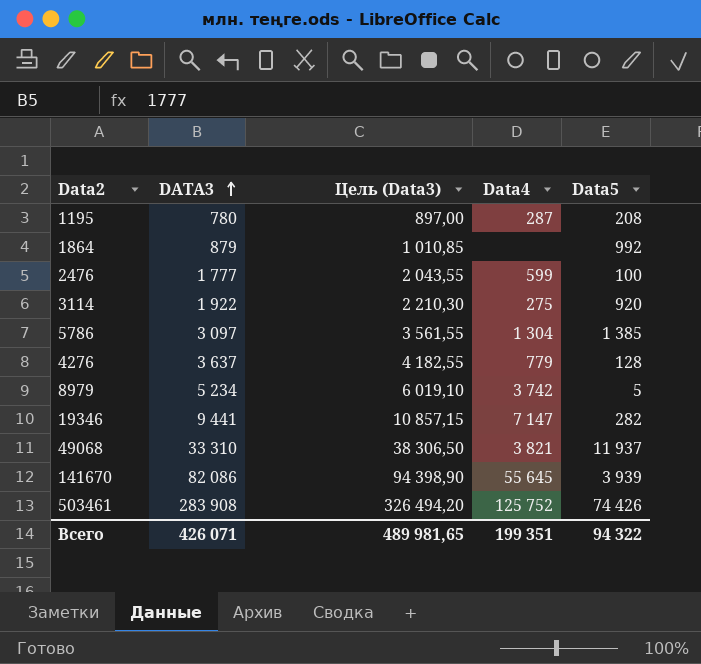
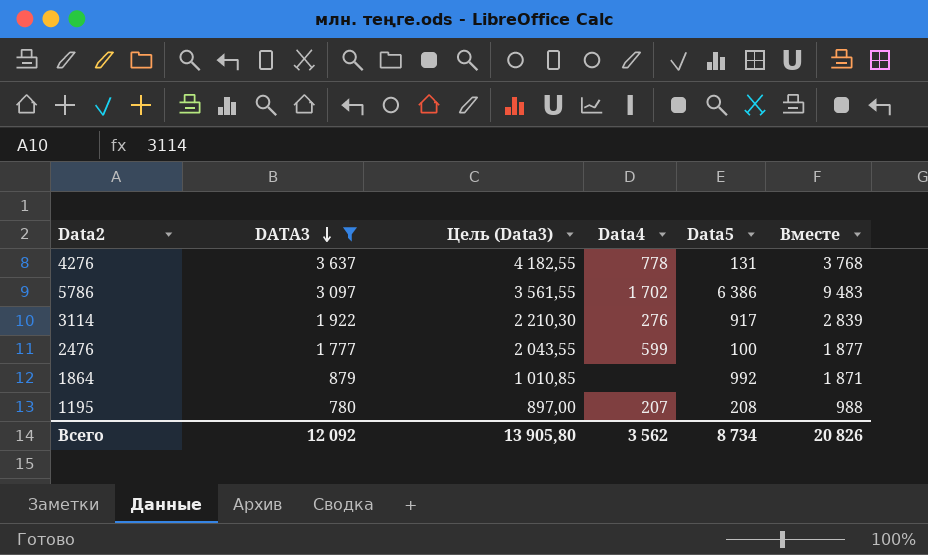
filter: none -> DATA3 <= 3 637
row order: DATA3 ascending -> DATA3 descending
column Вместе | formula: none -> [DATA3] + [Data5]
4276 | Data4: 779 -> 778
4276 | Data5: 128 -> 131
5786 | Data4: 1 304 -> 1 702
5786 | Data5: 1 385 -> 6 386
3114 | Data4: 275 -> 276
3114 | Data5: 920 -> 917
1195 | Data4: 287 -> 207
Всего | DATA3: 426 071 -> 12 092
Всего | Цель (Data3): 489 981,65 -> 13 905,80
Всего | Data4: 199 351 -> 3 562
Всего | Data5: 94 322 -> 8 734

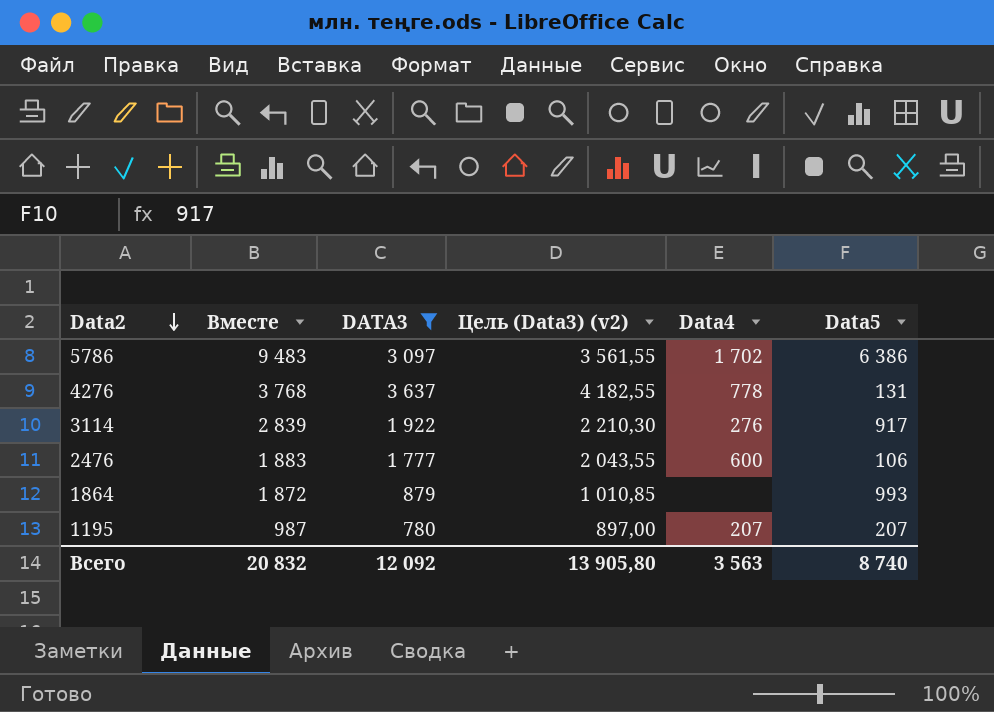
row order: DATA3 descending -> Data2 descending
column Вместе | position: 6 -> 2
column name: Цель (Data3) -> Цель (Data3) (v2)
2476 | Вместе: 1 877 -> 1 883
2476 | Data4: 599 -> 600
2476 | Data5: 100 -> 106
1864 | Вместе: 1 871 -> 1 872
1864 | Data5: 992 -> 993
1195 | Вместе: 988 -> 987
1195 | Data5: 208 -> 207
Всего | Вместе: 20 826 -> 20 832
Всего | Data4: 3 562 -> 3 563
Всего | Data5: 8 734 -> 8 740

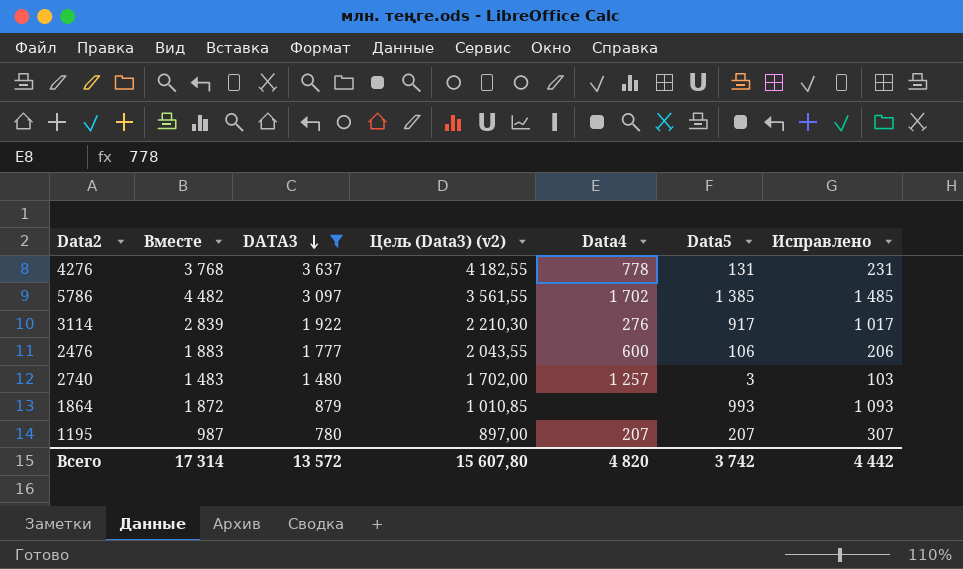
row order: Data2 descending -> DATA3 descending
column Исправлено | formula: none -> [Data5] + 100
5786 | Вместе: 9 483 -> 4 482
5786 | Data5: 6 386 -> 1 385
row 2740: none -> 1 483 | 1 480 | 1 702,00 | 1 257 | 3 | 103
Всего | Вместе: 20 832 -> 17 314
Всего | DATA3: 12 092 -> 13 572
Всего | Цель (Data3) (v2): 13 905,80 -> 15 607,80
Всего | Data4: 3 563 -> 4 820
Всего | Data5: 8 740 -> 3 742

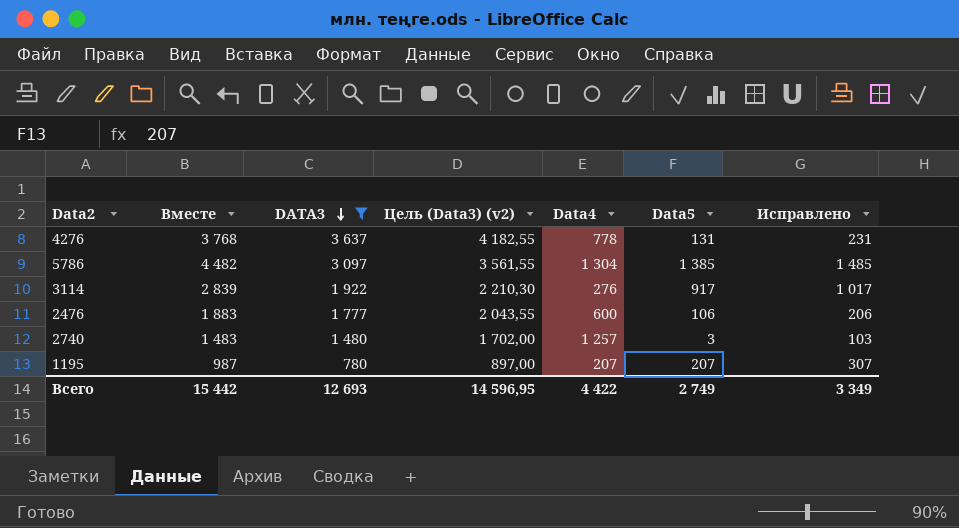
row 1864: 1 872 | 879 | 1 010,85 | none | 993 | 1 093 -> none
5786 | Data4: 1 702 -> 1 304
Всего | Вместе: 17 314 -> 15 442
Всего | DATA3: 13 572 -> 12 693
Всего | Цель (Data3) (v2): 15 607,80 -> 14 596,95
Всего | Data4: 4 820 -> 4 422
Всего | Data5: 3 742 -> 2 749
Всего | Исправлено: 4 442 -> 3 349

